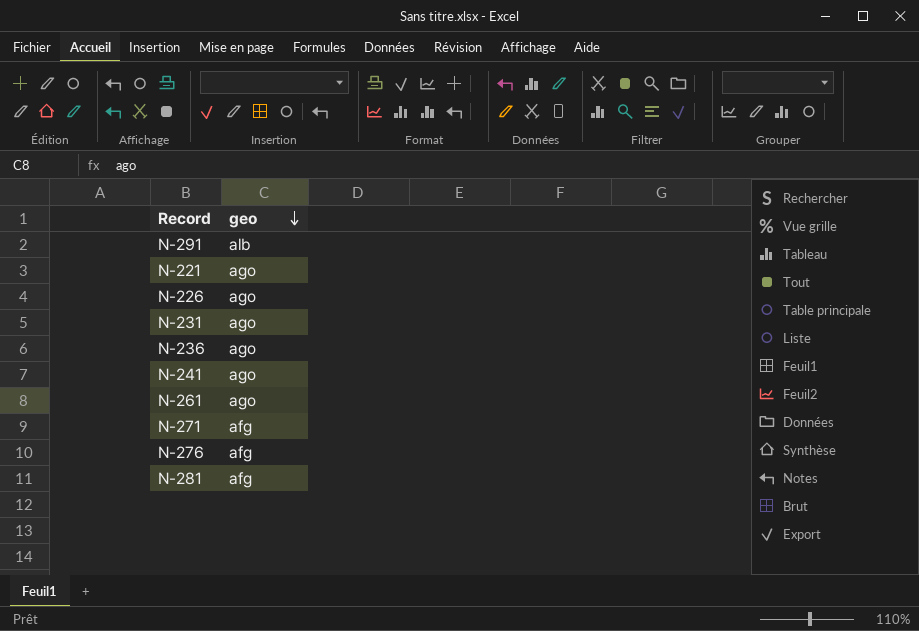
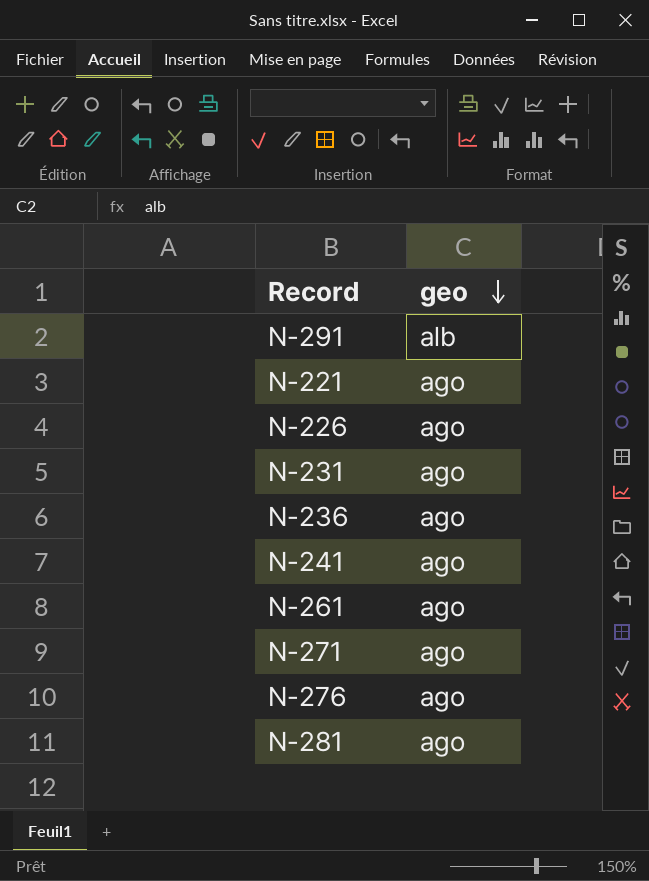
N-271 | geo: afg -> ago
N-276 | geo: afg -> ago
N-281 | geo: afg -> ago

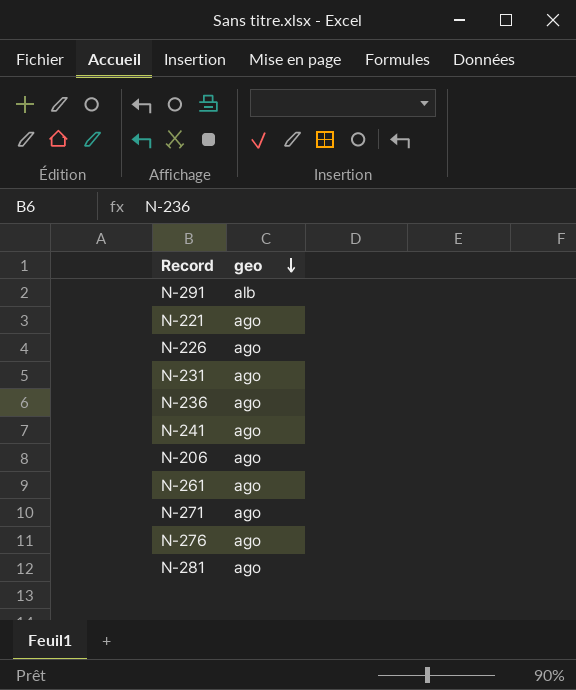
row N-206: none -> ago

